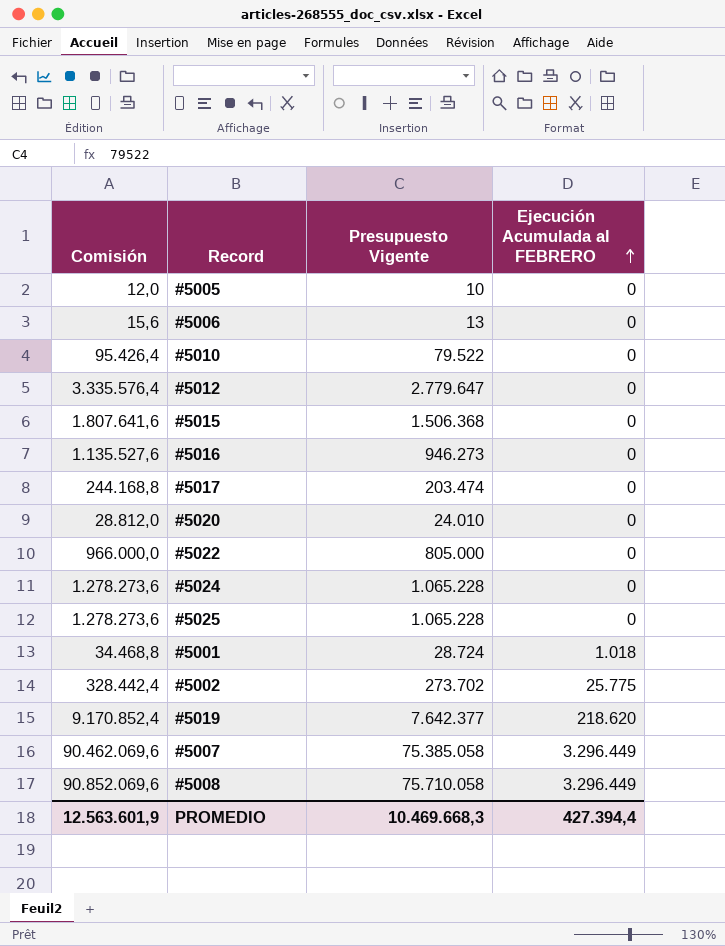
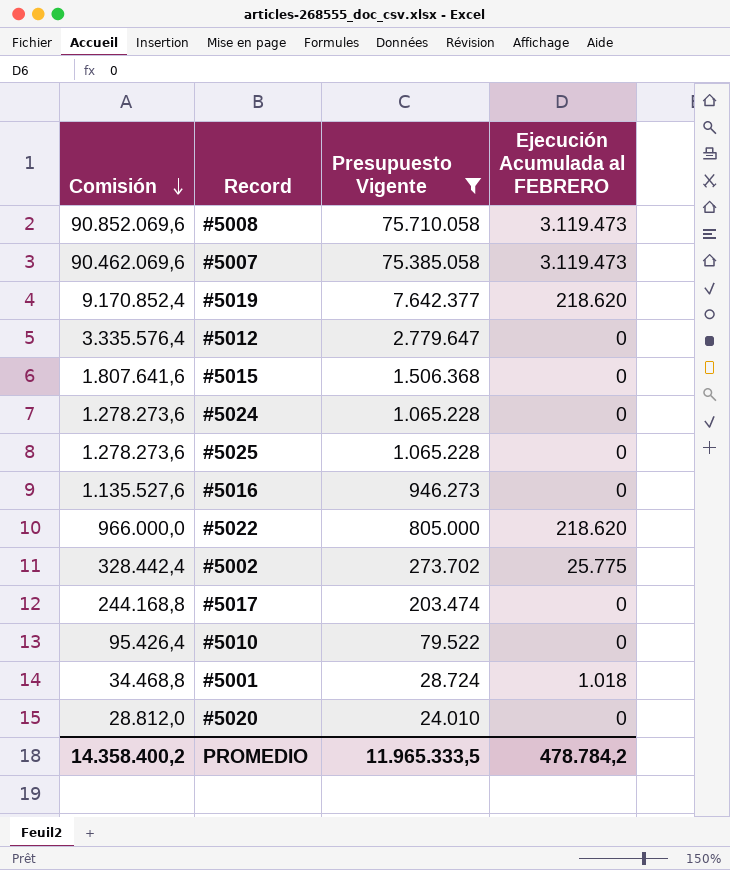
filter: none -> Presupuesto Vigente >= 24.010
row order: Ejecución Acumulada al FEBRERO ascending -> Comisión descending
#5008 | Ejecución Acumulada al FEBRERO: 3.296.449 -> 3.119.473
#5007 | Ejecución Acumulada al FEBRERO: 3.296.449 -> 3.119.473
#5022 | Ejecución Acumulada al FEBRERO: 0 -> 218.620
PROMEDIO | Comisión: 12.563.601,9 -> 14.358.400,2
PROMEDIO | Presupuesto Vigente: 10.469.668,3 -> 11.965.333,5
PROMEDIO | Ejecución Acumulada al FEBRERO: 427.394,4 -> 478.784,2

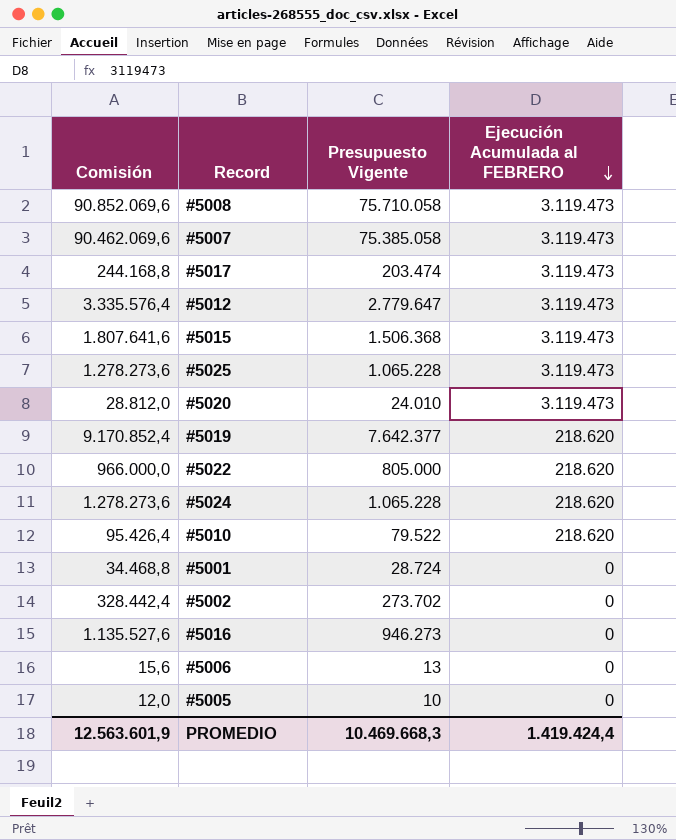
filter: Presupuesto Vigente >= 24.010 -> none
row order: Comisión descending -> Ejecución Acumulada al FEBRERO descending
#5017 | Ejecución Acumulada al FEBRERO: 0 -> 3.119.473
#5012 | Ejecución Acumulada al FEBRERO: 0 -> 3.119.473
#5015 | Ejecución Acumulada al FEBRERO: 0 -> 3.119.473
#5025 | Ejecución Acumulada al FEBRERO: 0 -> 3.119.473
#5020 | Ejecución Acumulada al FEBRERO: 0 -> 3.119.473
#5024 | Ejecución Acumulada al FEBRERO: 0 -> 218.620
#5010 | Ejecución Acumulada al FEBRERO: 0 -> 218.620
#5001 | Ejecución Acumulada al FEBRERO: 1.018 -> 0
#5002 | Ejecución Acumulada al FEBRERO: 25.775 -> 0
PROMEDIO | Comisión: 14.358.400,2 -> 12.563.601,9
PROMEDIO | Presupuesto Vigente: 11.965.333,5 -> 10.469.668,3
PROMEDIO | Ejecución Acumulada al FEBRERO: 478.784,2 -> 1.419.424,4

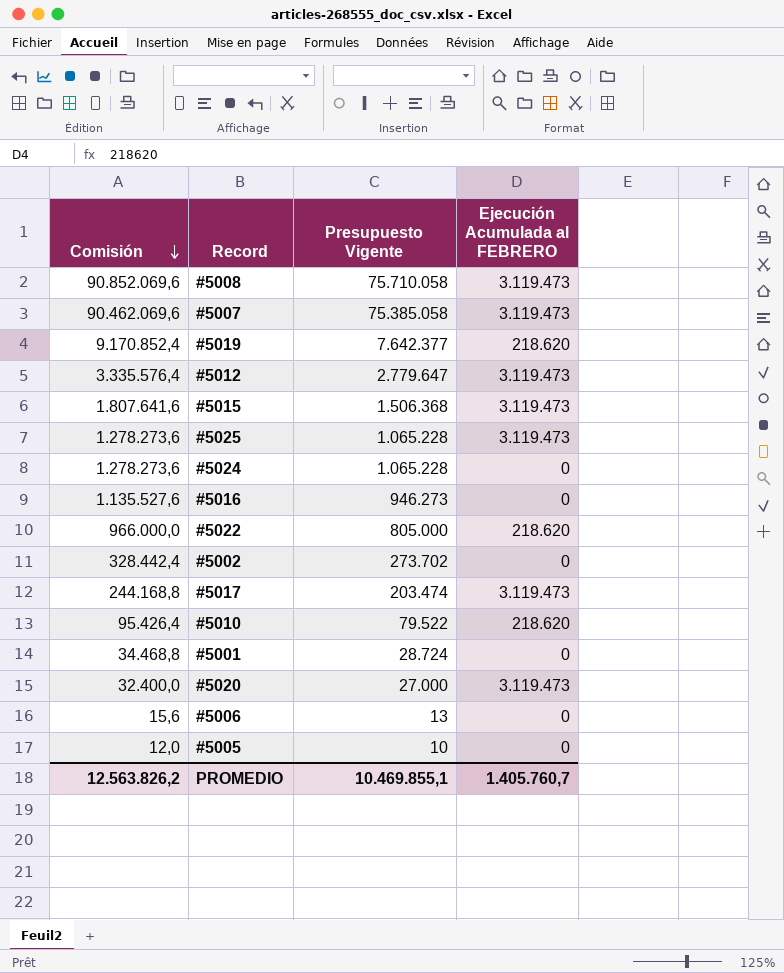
row order: Ejecución Acumulada al FEBRERO descending -> Comisión descending
#5024 | Ejecución Acumulada al FEBRERO: 218.620 -> 0
#5020 | Comisión: 28.812,0 -> 32.400,0
#5020 | Presupuesto Vigente: 24.010 -> 27.000
PROMEDIO | Comisión: 12.563.601,9 -> 12.563.826,2
PROMEDIO | Presupuesto Vigente: 10.469.668,3 -> 10.469.855,1
PROMEDIO | Ejecución Acumulada al FEBRERO: 1.419.424,4 -> 1.405.760,7

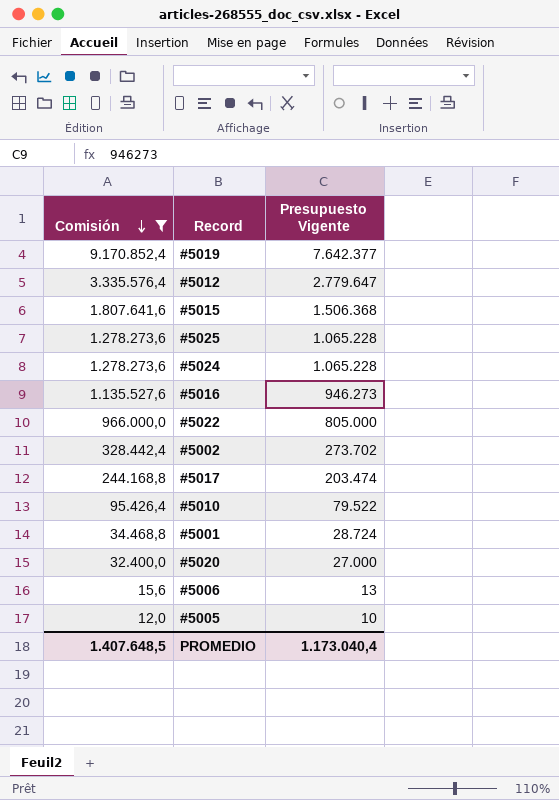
filter: none -> Comisión <= 9.170.852,4
column Ejecución Acumulada al FEBRERO | position: 4 -> none
PROMEDIO | Comisión: 12.563.826,2 -> 1.407.648,5
PROMEDIO | Presupuesto Vigente: 10.469.855,1 -> 1.173.040,4

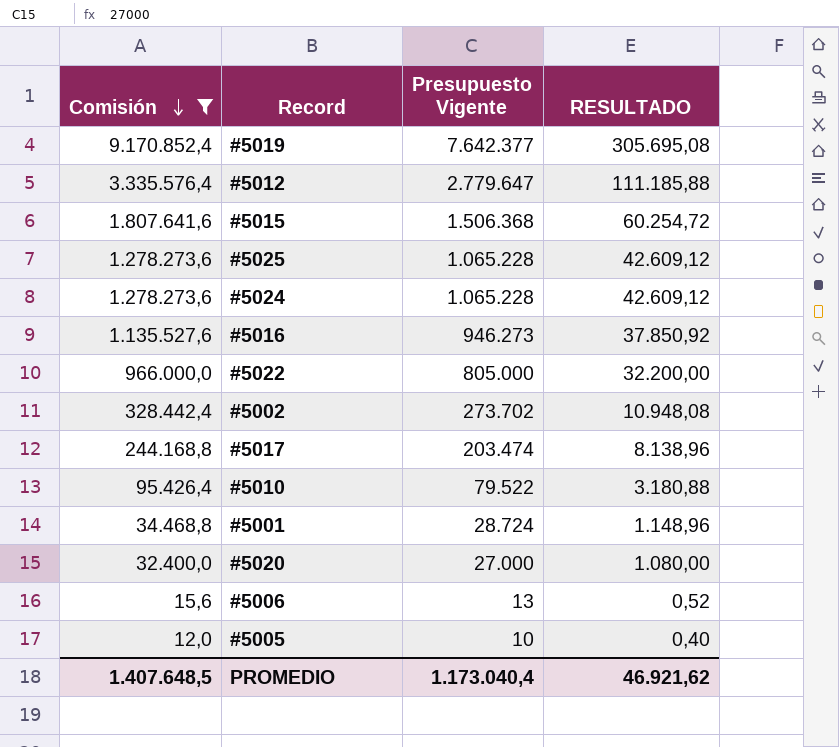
column RESULTADO | formula: none -> [Presupuesto Vigente] * 0,04

